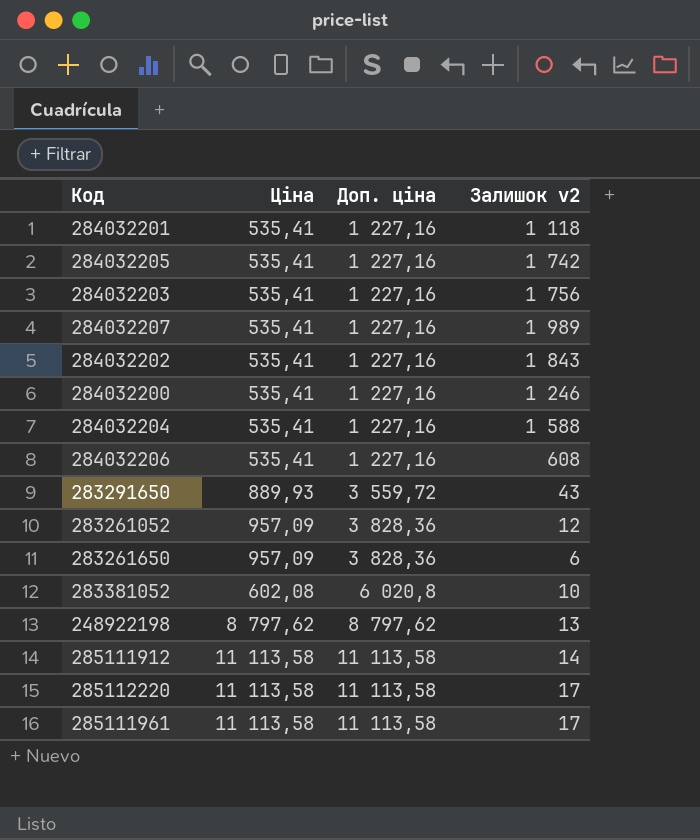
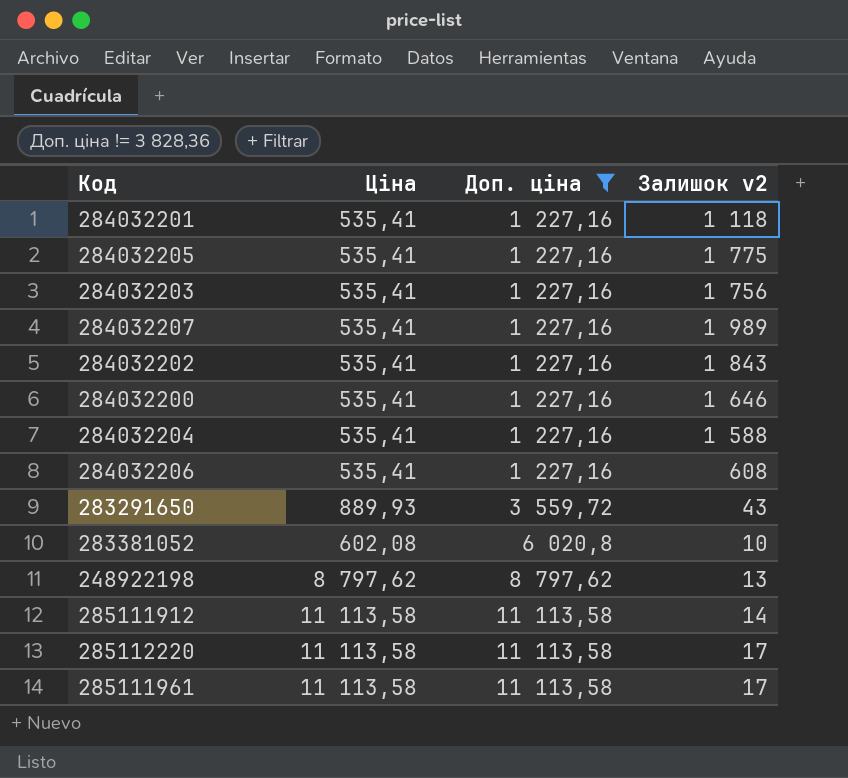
filter: none -> Доп. ціна != 3 828,36
284032205 | Залишок v2: 1 742 -> 1 775
284032200 | Залишок v2: 1 246 -> 1 646

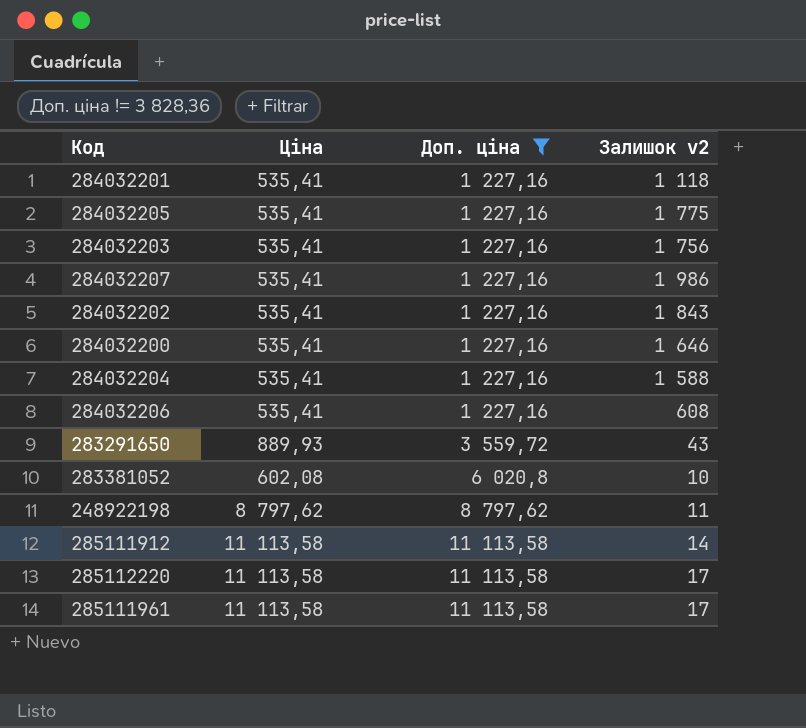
284032207 | Залишок v2: 1 989 -> 1 986
248922198 | Залишок v2: 13 -> 11

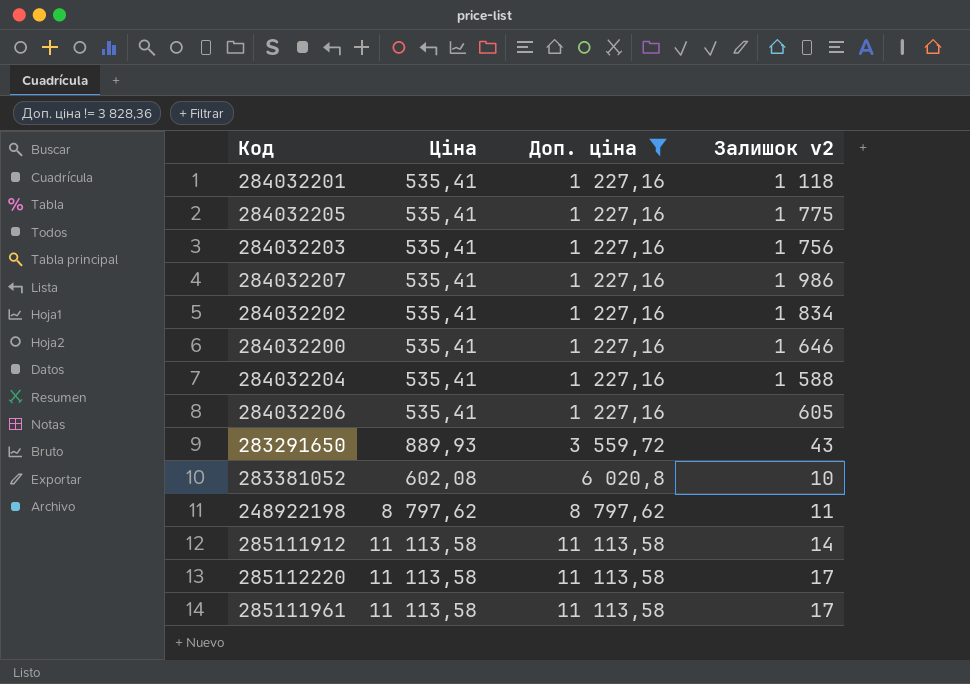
284032202 | Залишок v2: 1 843 -> 1 834
284032206 | Залишок v2: 608 -> 605

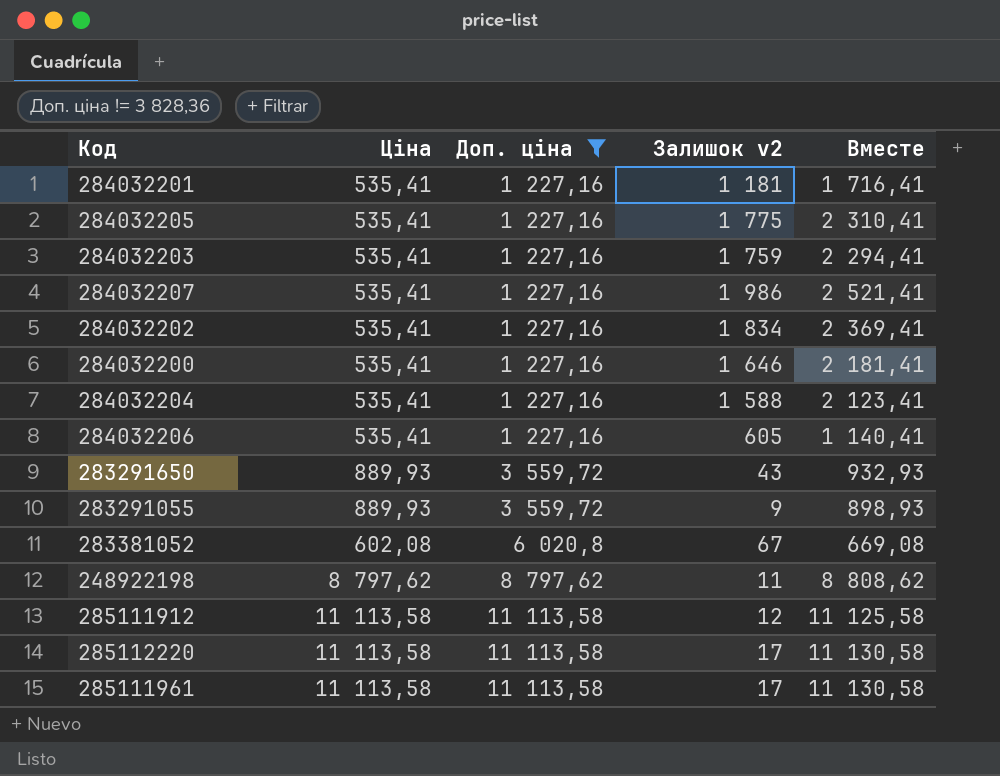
column Вместе | formula: none -> [Ціна] + [Залишок v2]
284032201 | Залишок v2: 1 118 -> 1 181
284032203 | Залишок v2: 1 756 -> 1 759
row 283291055: none -> 889,93 | 3 559,72 | 9 | 898,93
283381052 | Залишок v2: 10 -> 67
285111912 | Залишок v2: 14 -> 12

